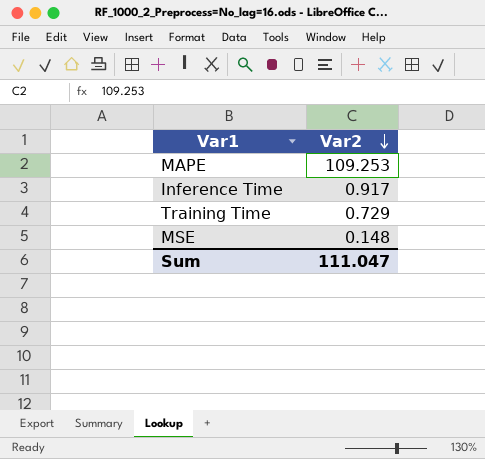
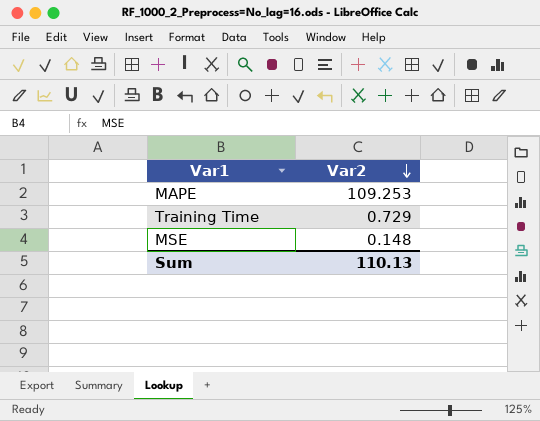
row Inference Time: 0.917 -> none
Sum | Var2: 111.047 -> 110.13

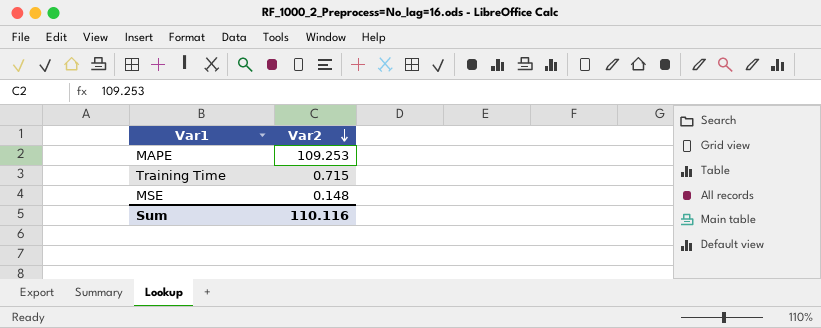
Training Time | Var2: 0.729 -> 0.715
Sum | Var2: 110.13 -> 110.116

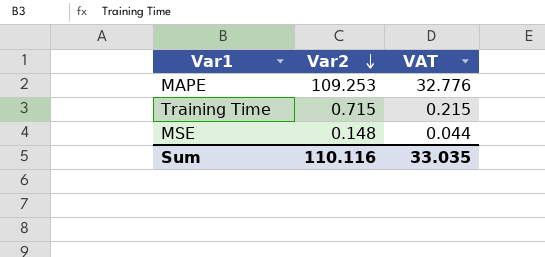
column VAT | formula: none -> [Var2] * 0.3

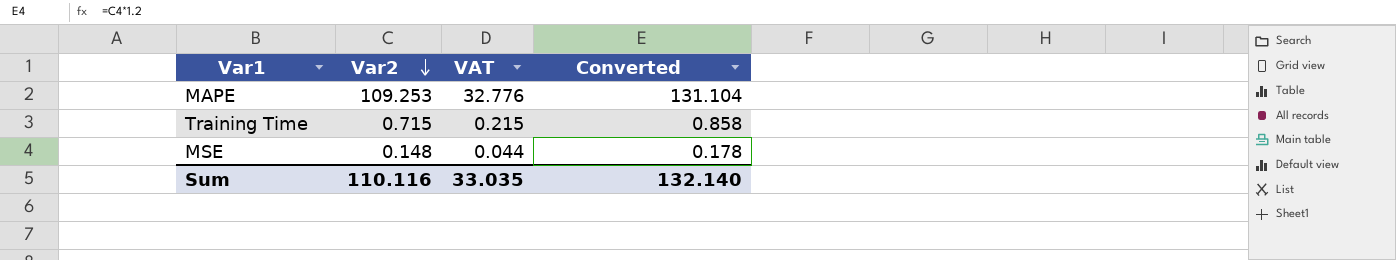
column Converted | formula: none -> [Var2] * 1.2

